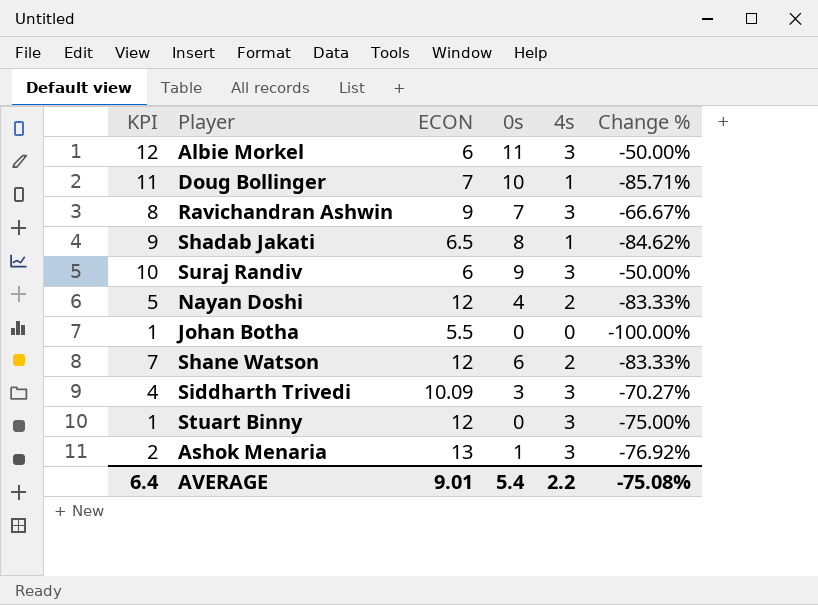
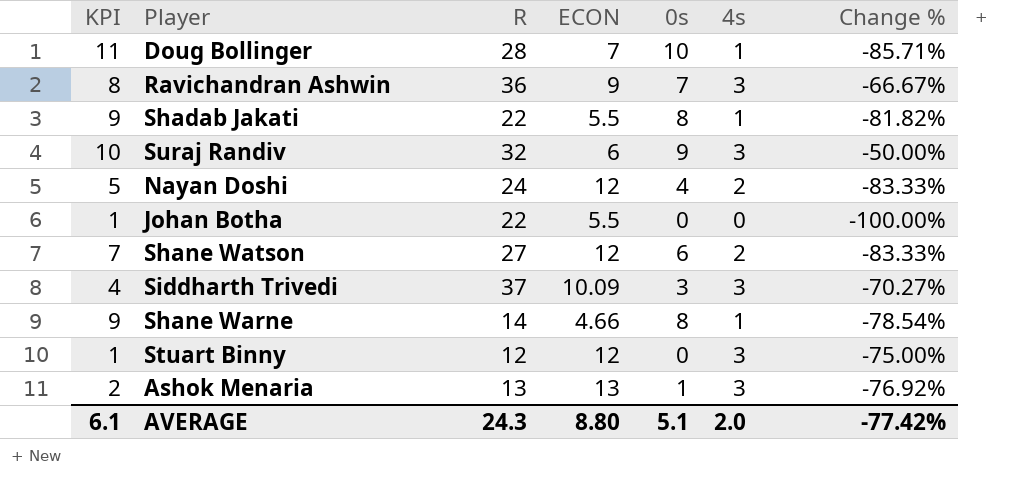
column R | position: none -> 3
row Albie Morkel: 12 | 6 | 11 | 3 | -50.00% -> none
Shadab Jakati | ECON: 6.5 -> 5.5
Shadab Jakati | Change %: -84.62% -> -81.82%
row Shane Warne: none -> 9 | 14 | 4.66 | 8 | 1 | -78.54%
AVERAGE | KPI: 6.4 -> 6.1
AVERAGE | ECON: 9.01 -> 8.80
AVERAGE | 0s: 5.4 -> 5.1
AVERAGE | 4s: 2.2 -> 2.0
AVERAGE | Change %: -75.08% -> -77.42%

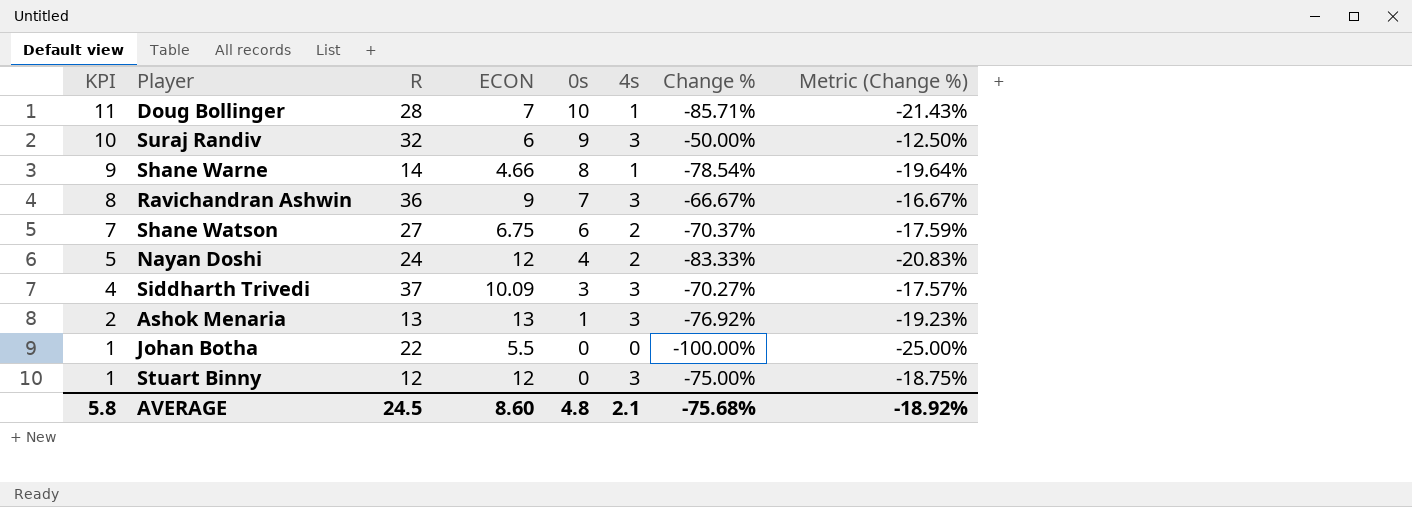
row order: none -> KPI descending
column Metric (Change %) | formula: none -> [Change %] * 0.25
row Shadab Jakati: 9 | 22 | 5.5 | 8 | 1 | -81.82% -> none
Shane Watson | ECON: 12 -> 6.75
Shane Watson | Change %: -83.33% -> -70.37%
AVERAGE | KPI: 6.1 -> 5.8
AVERAGE | R: 24.3 -> 24.5
AVERAGE | ECON: 8.80 -> 8.60
AVERAGE | 0s: 5.1 -> 4.8
AVERAGE | 4s: 2.0 -> 2.1
AVERAGE | Change %: -77.42% -> -75.68%

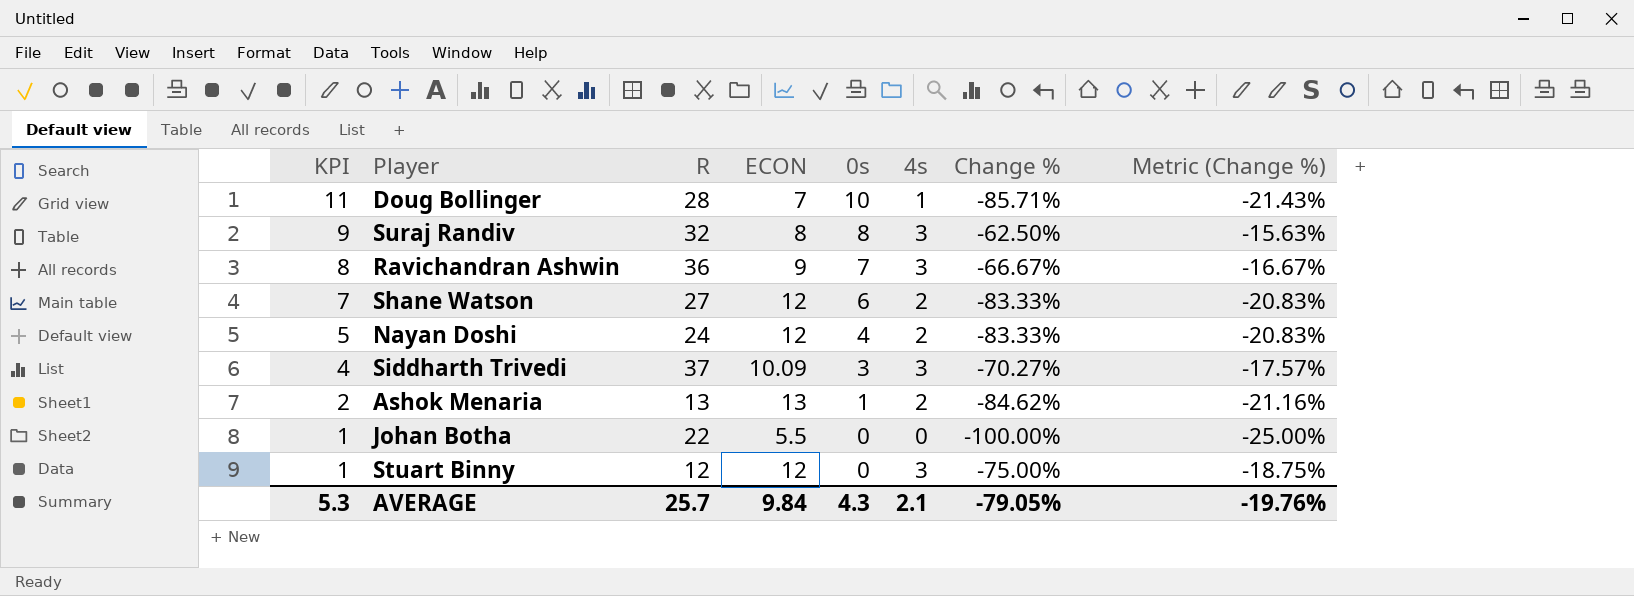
row Shane Warne: 9 | 14 | 4.66 | 8 | 1 | -78.54% | -19.64% -> none
Suraj Randiv | KPI: 10 -> 9
Suraj Randiv | ECON: 6 -> 8
Suraj Randiv | 0s: 9 -> 8
Suraj Randiv | Change %: -50.00% -> -62.50%
Suraj Randiv | Metric (Change %): -12.50% -> -15.63%
Shane Watson | ECON: 6.75 -> 12
Shane Watson | Change %: -70.37% -> -83.33%
Shane Watson | Metric (Change %): -17.59% -> -20.83%
Ashok Menaria | 4s: 3 -> 2
Ashok Menaria | Change %: -76.92% -> -84.62%
Ashok Menaria | Metric (Change %): -19.23% -> -21.16%
AVERAGE | KPI: 5.8 -> 5.3
AVERAGE | R: 24.5 -> 25.7
AVERAGE | ECON: 8.60 -> 9.84
AVERAGE | 0s: 4.8 -> 4.3
AVERAGE | Change %: -75.68% -> -79.05%
AVERAGE | Metric (Change %): -18.92% -> -19.76%

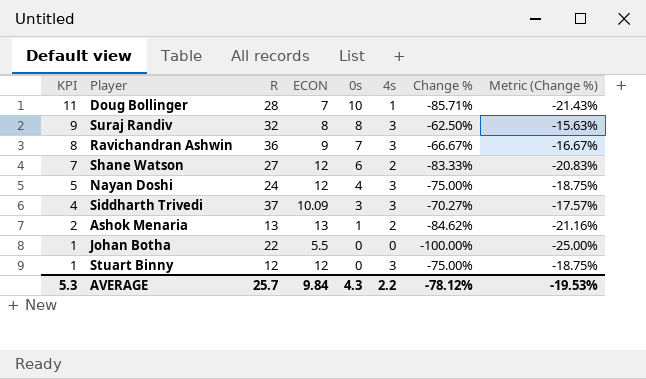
Nayan Doshi | 4s: 2 -> 3
Nayan Doshi | Change %: -83.33% -> -75.00%
Nayan Doshi | Metric (Change %): -20.83% -> -18.75%
AVERAGE | 4s: 2.1 -> 2.2
AVERAGE | Change %: -79.05% -> -78.12%
AVERAGE | Metric (Change %): -19.76% -> -19.53%

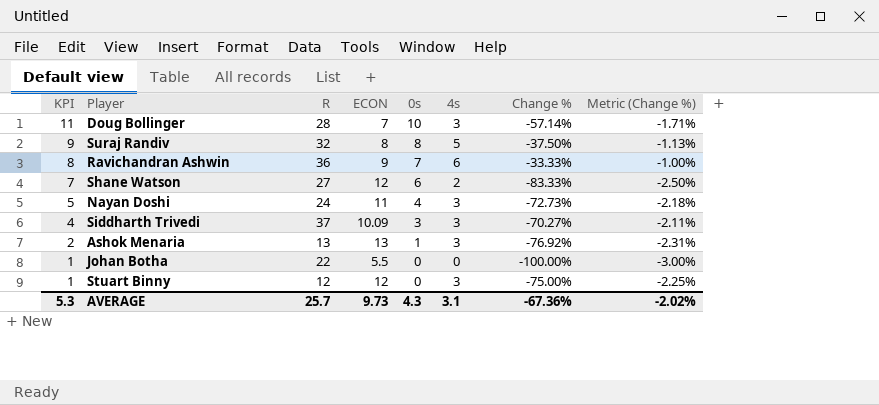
column Metric (Change %) | formula: [Change %] * 0.25 -> [Change %] * 0.03
Doug Bollinger | 4s: 1 -> 3
Doug Bollinger | Change %: -85.71% -> -57.14%
Suraj Randiv | 4s: 3 -> 5
Suraj Randiv | Change %: -62.50% -> -37.50%
Ravichandran Ashwin | 4s: 3 -> 6
Ravichandran Ashwin | Change %: -66.67% -> -33.33%
Nayan Doshi | ECON: 12 -> 11
Nayan Doshi | Change %: -75.00% -> -72.73%
Ashok Menaria | 4s: 2 -> 3
Ashok Menaria | Change %: -84.62% -> -76.92%
AVERAGE | ECON: 9.84 -> 9.73
AVERAGE | 4s: 2.2 -> 3.1
AVERAGE | Change %: -78.12% -> -67.36%
AVERAGE | Metric (Change %): -19.53% -> -2.02%

